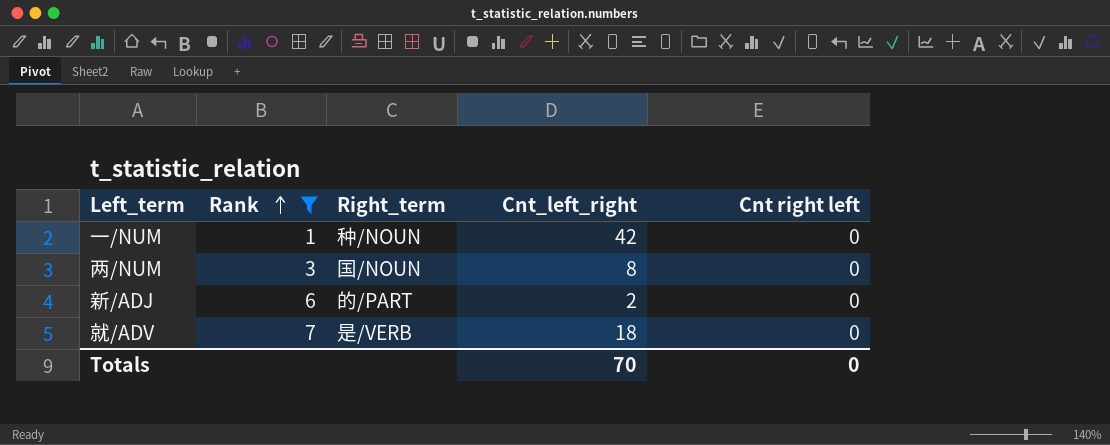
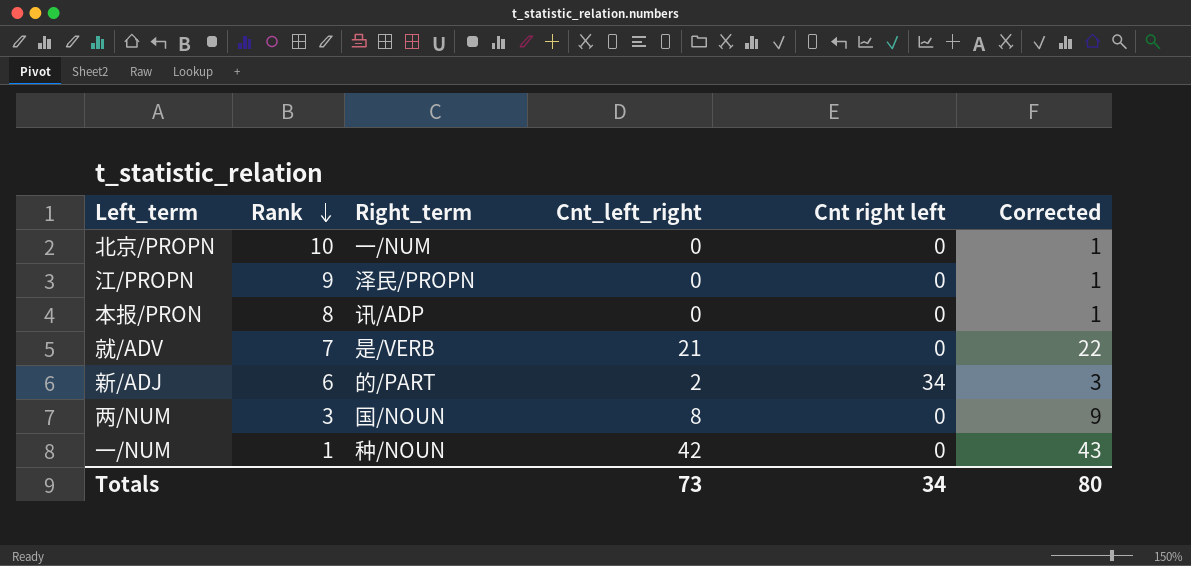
filter: Rank <= 7 -> none
row order: Rank ascending -> Rank descending
column Corrected | formula: none -> [Cnt_left_right] + 1
就/ADV | Cnt_left_right: 18 -> 21
新/ADJ | Cnt right left: 0 -> 34
Totals | Cnt_left_right: 70 -> 73
Totals | Cnt right left: 0 -> 34

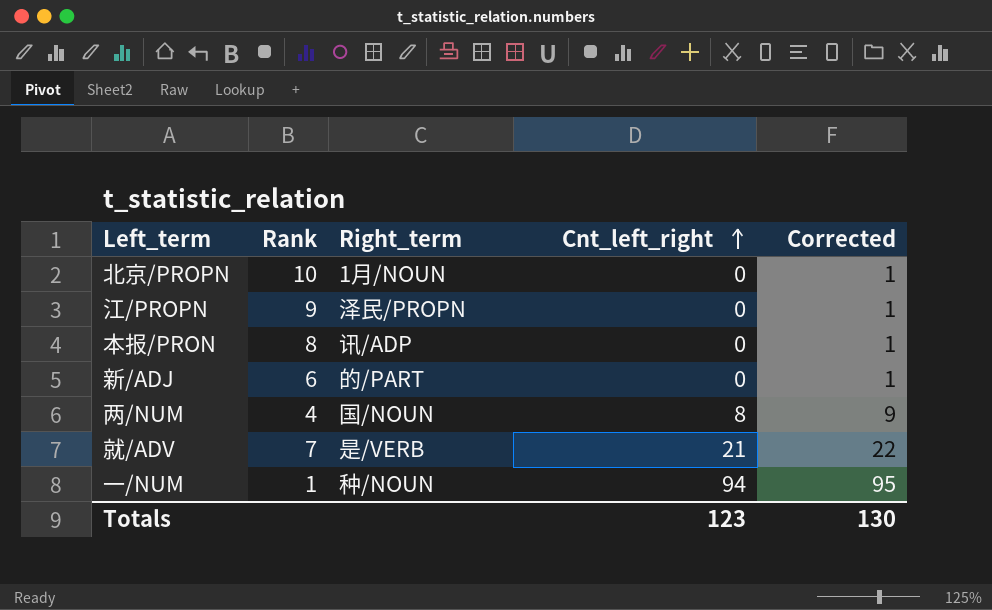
row order: Rank descending -> Cnt_left_right ascending
column Cnt right left | position: 5 -> none
北京/PROPN | Right_term: 一/NUM -> 1月/NOUN
新/ADJ | Cnt_left_right: 2 -> 0
新/ADJ | Corrected: 3 -> 1
两/NUM | Rank: 3 -> 4
一/NUM | Cnt_left_right: 42 -> 94
一/NUM | Corrected: 43 -> 95
Totals | Cnt_left_right: 73 -> 123
Totals | Corrected: 80 -> 130

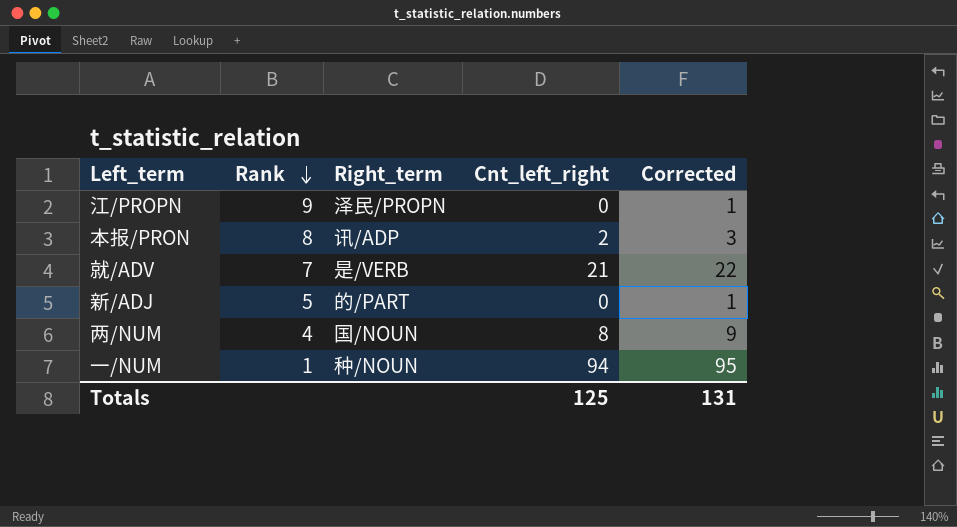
row order: Cnt_left_right ascending -> Rank descending
row 北京/PROPN: 10 | 1月/NOUN | 0 | 1 -> none
本报/PRON | Cnt_left_right: 0 -> 2
本报/PRON | Corrected: 1 -> 3
新/ADJ | Rank: 6 -> 5
Totals | Cnt_left_right: 123 -> 125
Totals | Corrected: 130 -> 131

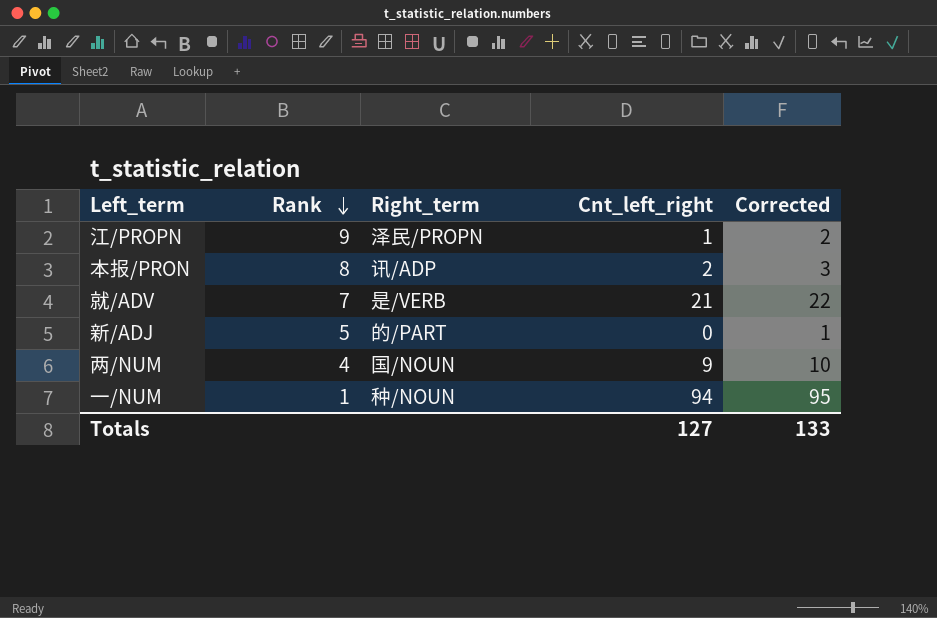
江/PROPN | Cnt_left_right: 0 -> 1
江/PROPN | Corrected: 1 -> 2
两/NUM | Cnt_left_right: 8 -> 9
两/NUM | Corrected: 9 -> 10
Totals | Cnt_left_right: 125 -> 127
Totals | Corrected: 131 -> 133

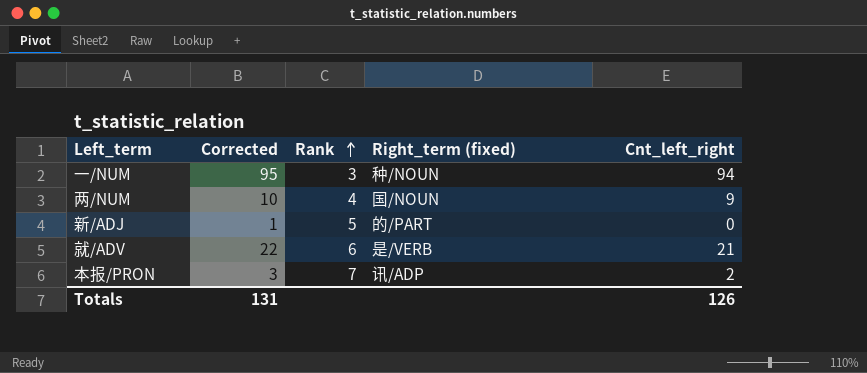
row order: Rank descending -> Rank ascending
column Corrected | position: 5 -> 2
column name: Right_term -> Right_term (fixed)
row 江/PROPN: 9 | 泽民/PROPN | 1 | 2 -> none
一/NUM | Rank: 1 -> 3
就/ADV | Rank: 7 -> 6
本报/PRON | Rank: 8 -> 7
Totals | Corrected: 133 -> 131
Totals | Cnt_left_right: 127 -> 126

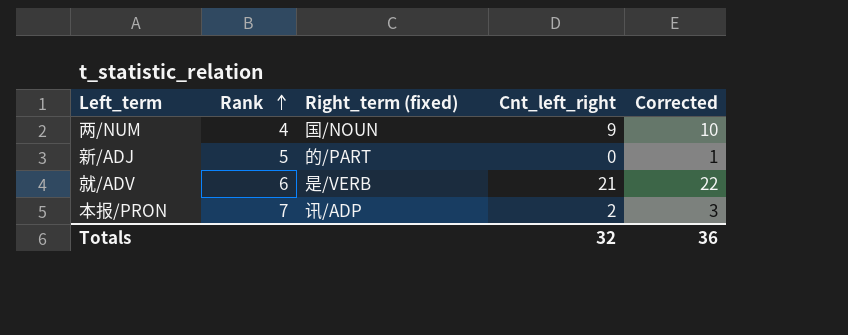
column Corrected | position: 2 -> 5
row 一/NUM: 95 | 3 | 种/NOUN | 94 -> none
Totals | Cnt_left_right: 126 -> 32
Totals | Corrected: 131 -> 36

